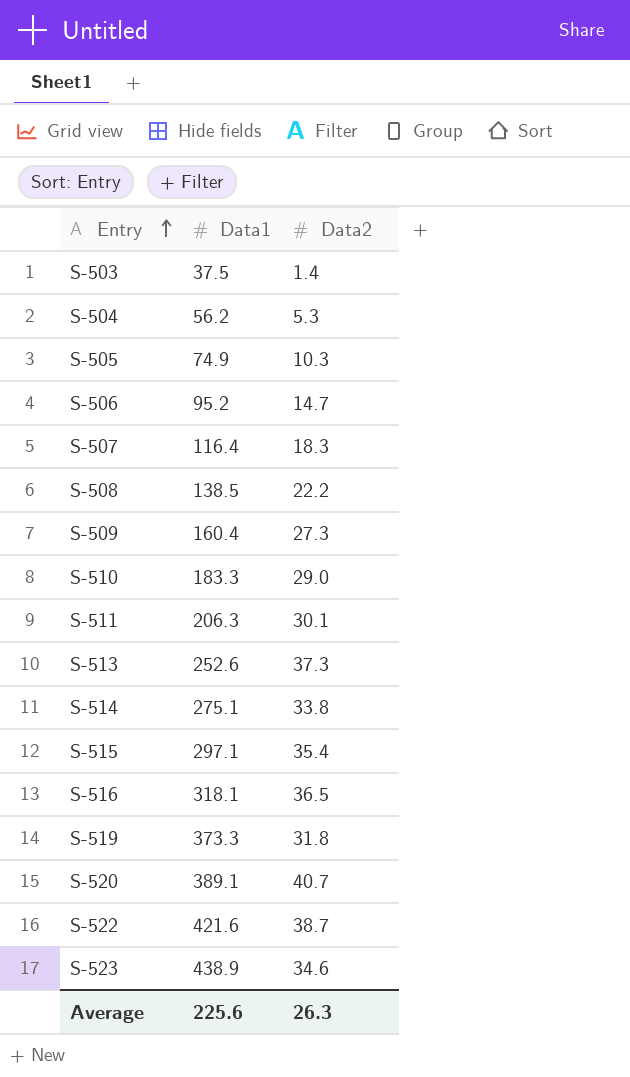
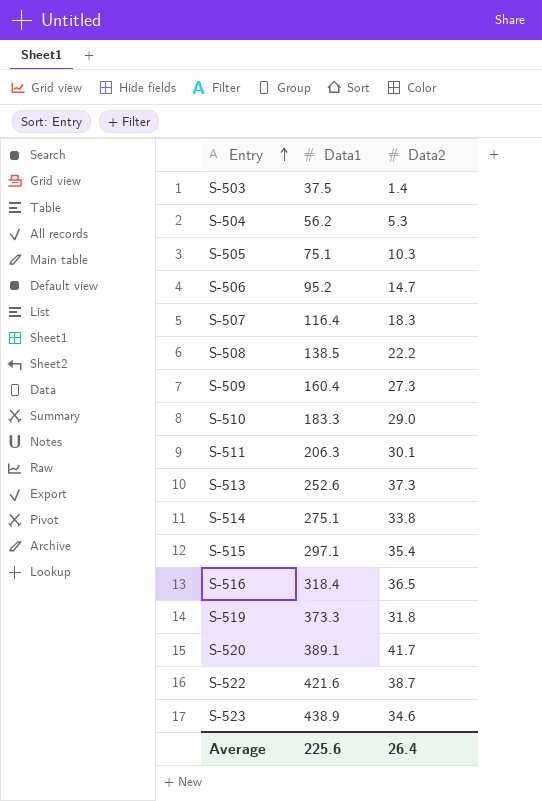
S-505 | Data1: 74.9 -> 75.1
S-516 | Data1: 318.1 -> 318.4
S-520 | Data2: 40.7 -> 41.7
Average | Data2: 26.3 -> 26.4

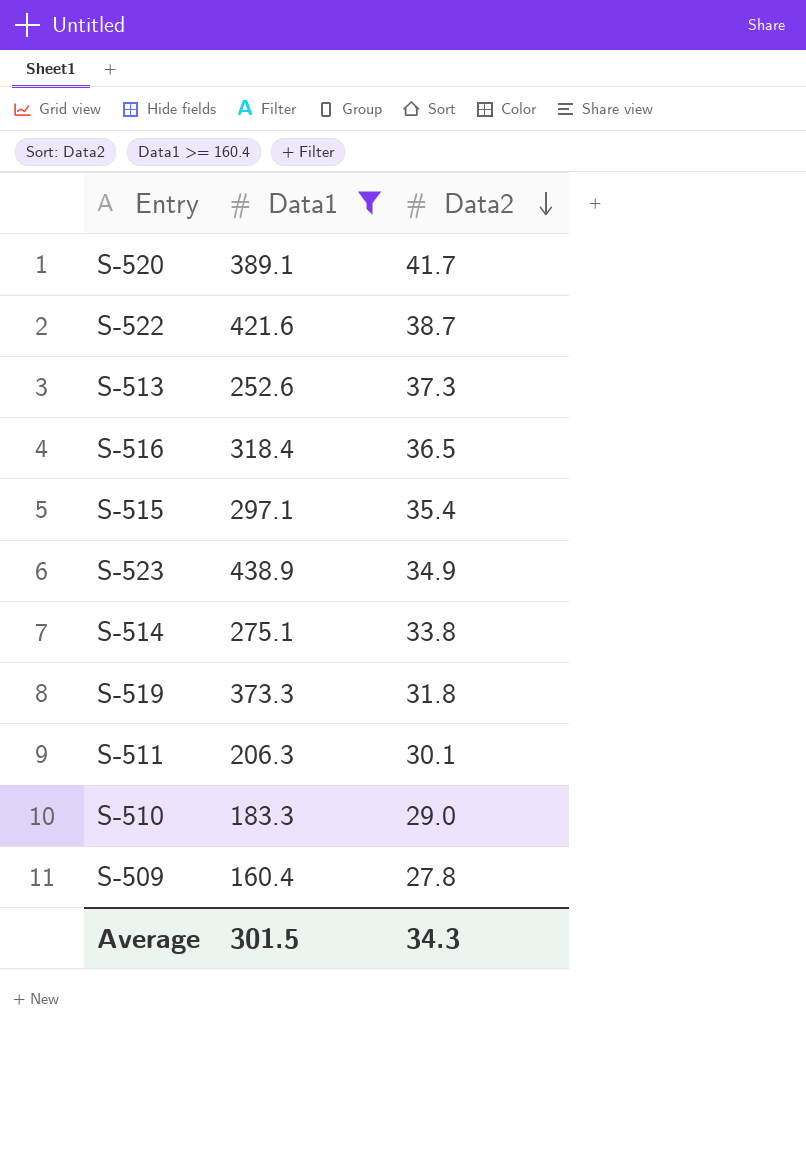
filter: none -> Data1 >= 160.4
row order: Entry ascending -> Data2 descending
S-523 | Data2: 34.6 -> 34.9
S-509 | Data2: 27.3 -> 27.8
Average | Data1: 225.6 -> 301.5
Average | Data2: 26.4 -> 34.3

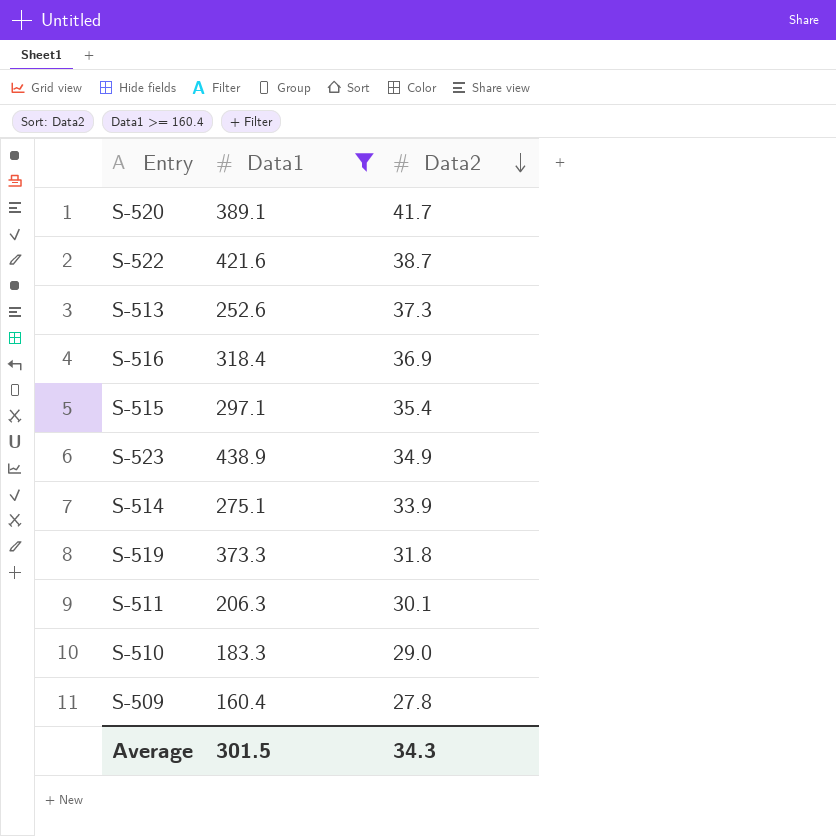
S-516 | Data2: 36.5 -> 36.9
S-514 | Data2: 33.8 -> 33.9

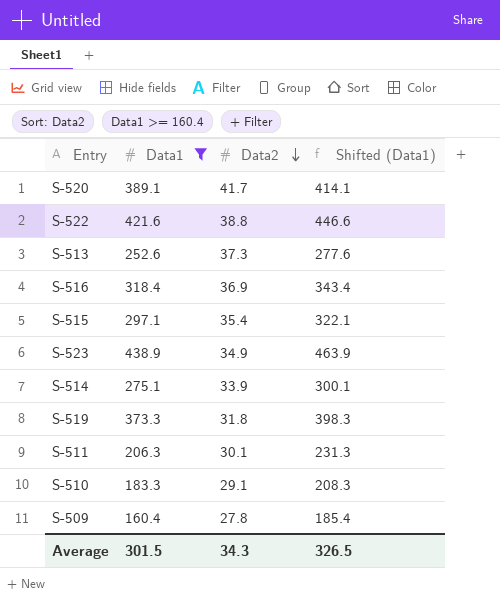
column Shifted (Data1) | formula: none -> [Data1] + 25
S-522 | Data2: 38.7 -> 38.8
S-510 | Data2: 29.0 -> 29.1

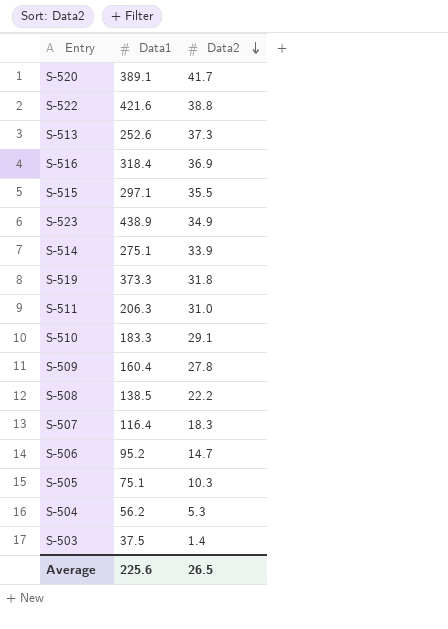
filter: Data1 >= 160.4 -> none
column Shifted (Data1) | formula: [Data1] + 25 -> none
S-515 | Data2: 35.4 -> 35.5
S-511 | Data2: 30.1 -> 31.0
Average | Data1: 301.5 -> 225.6
Average | Data2: 34.3 -> 26.5

